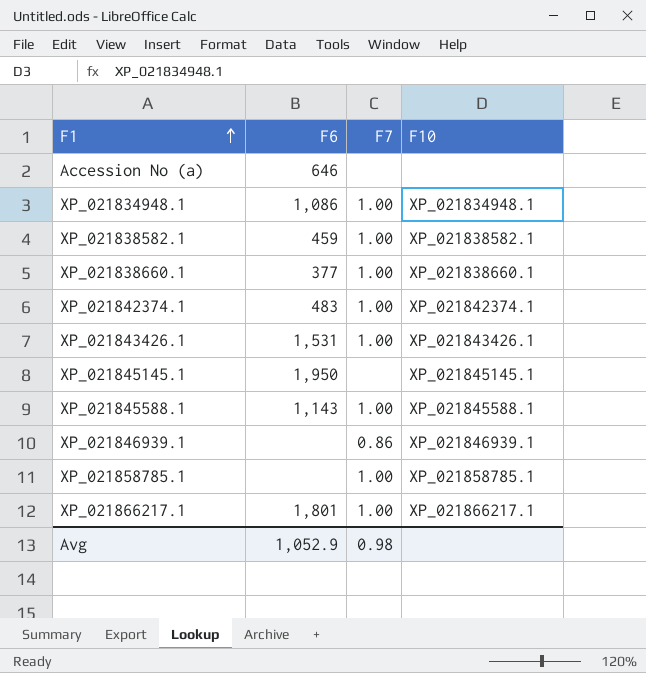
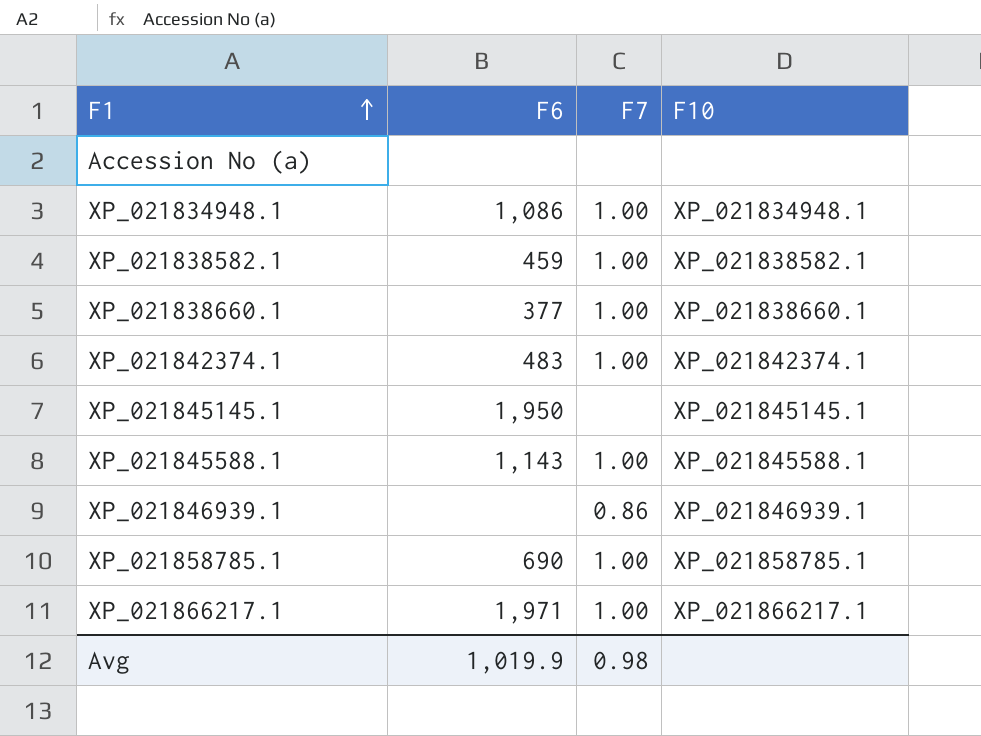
row XP_021843426.1: 1,531 | 1.00 | XP_021843426.1 -> none
Accession No (a) | F6: 646 -> none
XP_021858785.1 | F6: none -> 690
XP_021866217.1 | F6: 1,801 -> 1,971
Avg | F6: 1,052.9 -> 1,019.9

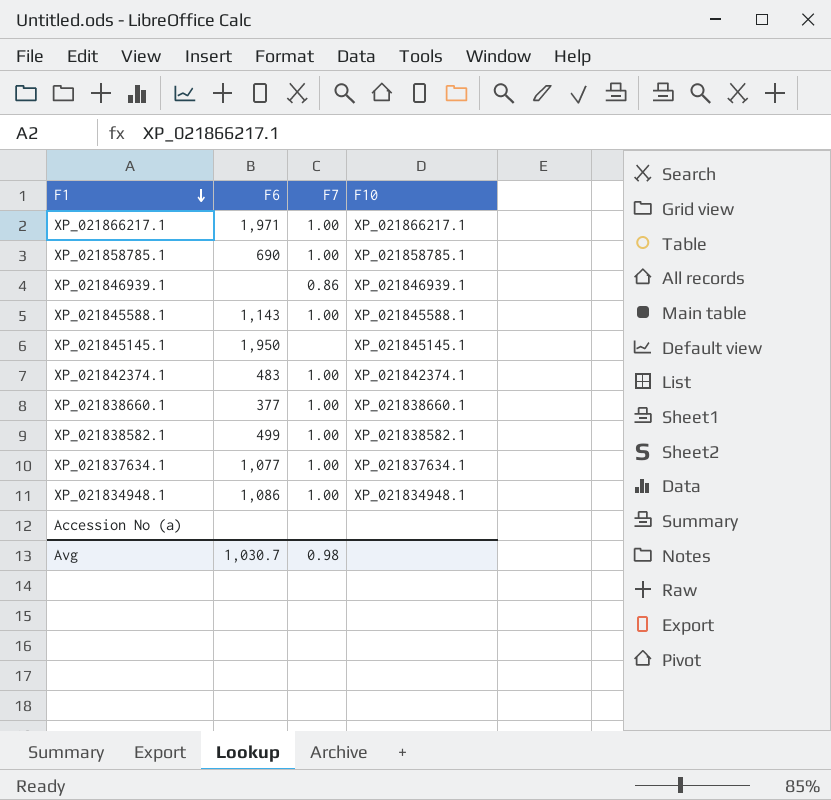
row order: F1 ascending -> F1 descending
XP_021838582.1 | F6: 459 -> 499
row XP_021837634.1: none -> 1,077 | 1.00 | XP_021837634.1
Avg | F6: 1,019.9 -> 1,030.7

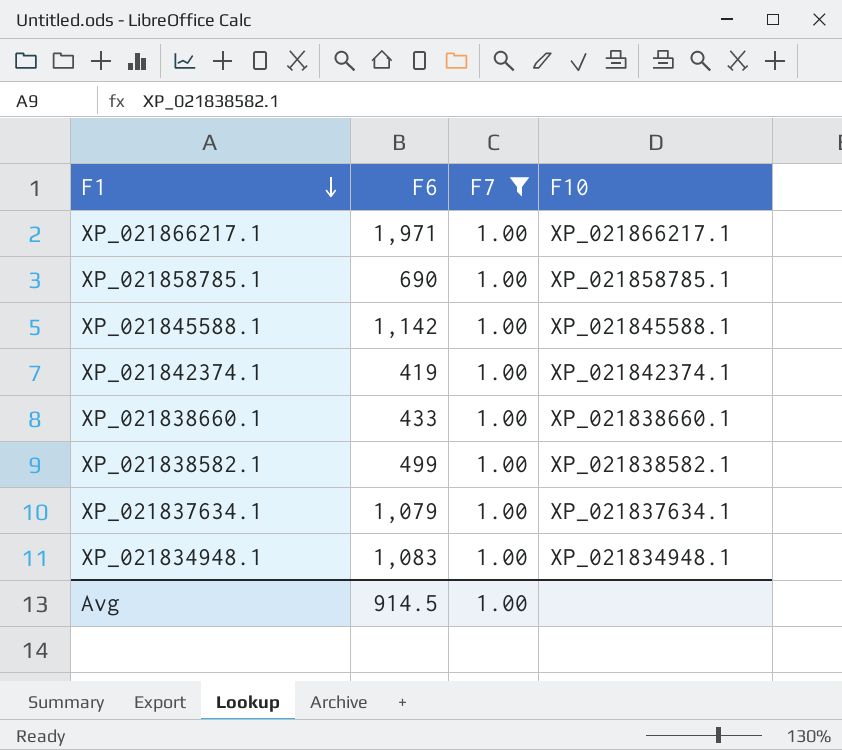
filter: none -> F7 = 1.00
XP_021845588.1 | F6: 1,143 -> 1,142
XP_021842374.1 | F6: 483 -> 419
XP_021838660.1 | F6: 377 -> 433
XP_021837634.1 | F6: 1,077 -> 1,079
XP_021834948.1 | F6: 1,086 -> 1,083
Avg | F6: 1,030.7 -> 914.5
Avg | F7: 0.98 -> 1.00

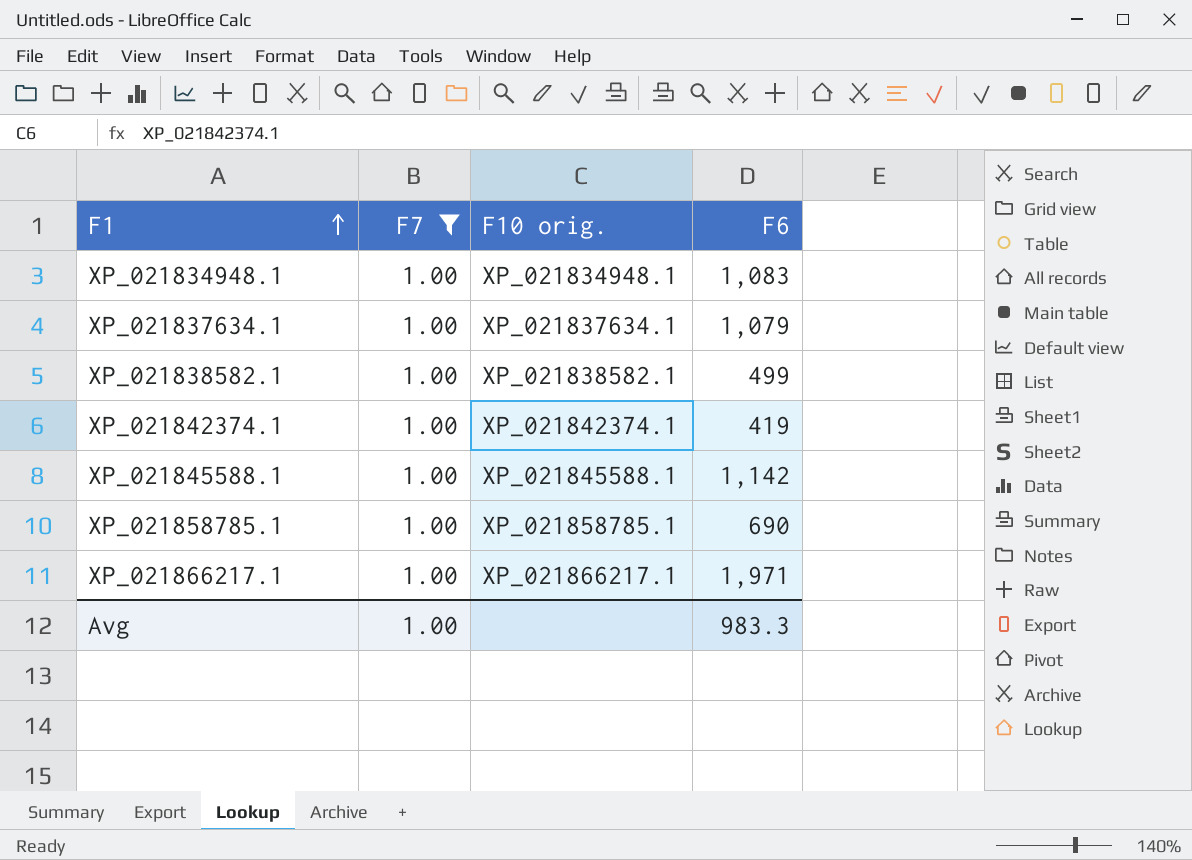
row order: F1 descending -> F1 ascending
column name: F10 -> F10 orig.
column F6 | position: 2 -> 4
row XP_021838660.1: 433 | 1.00 | XP_021838660.1 -> none
Avg | F6: 914.5 -> 983.3

